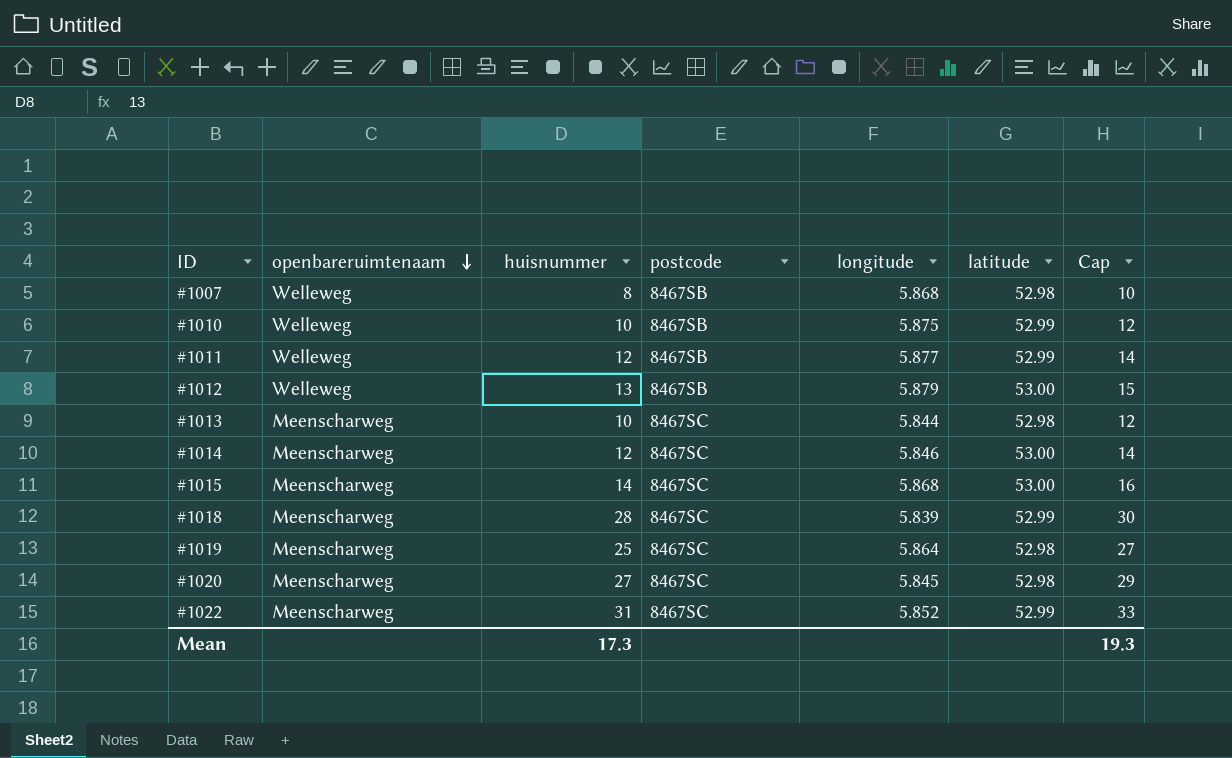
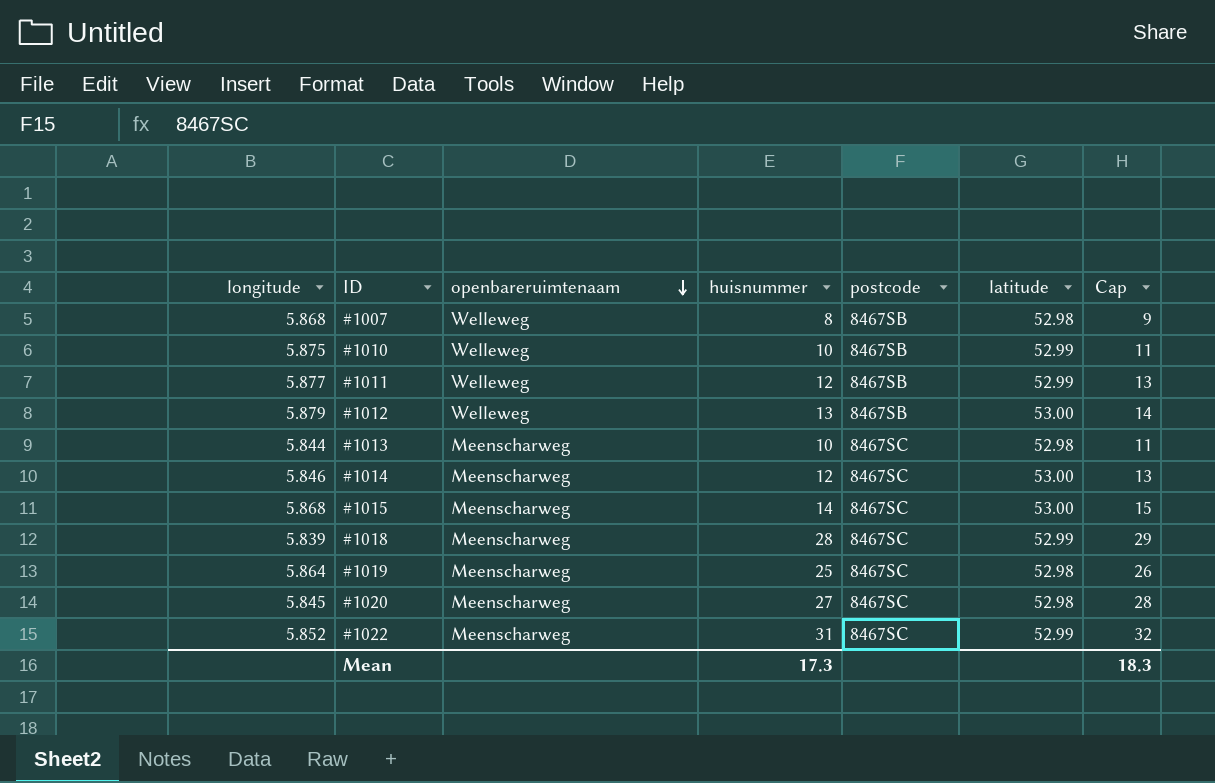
column longitude | position: 5 -> 1
column Cap | formula: [huisnummer] + 2 -> [huisnummer] + 1
Mean | Cap: 19.3 -> 18.3

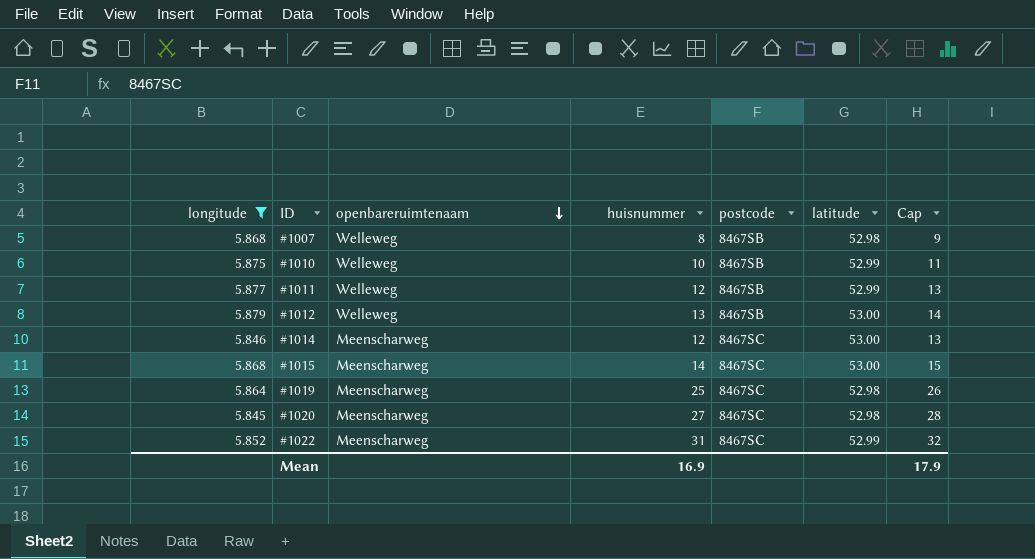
filter: none -> longitude >= 5.845
Mean | huisnummer: 17.3 -> 16.9
Mean | Cap: 18.3 -> 17.9

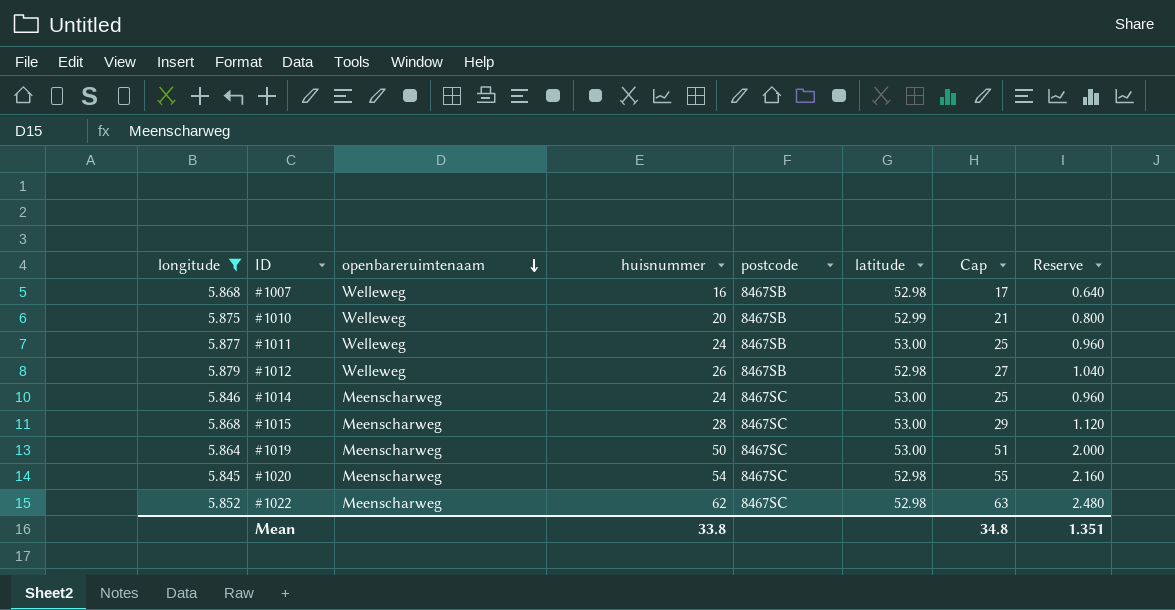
column Reserve | formula: none -> [huisnummer] * 0.04
#1007 | huisnummer: 8 -> 16
#1007 | Cap: 9 -> 17
#1010 | huisnummer: 10 -> 20
#1010 | Cap: 11 -> 21
#1011 | huisnummer: 12 -> 24
#1011 | latitude: 52.99 -> 53.00
#1011 | Cap: 13 -> 25
#1012 | huisnummer: 13 -> 26
#1012 | latitude: 53.00 -> 52.98
#1012 | Cap: 14 -> 27
#1014 | huisnummer: 12 -> 24
#1014 | Cap: 13 -> 25
#1015 | huisnummer: 14 -> 28
#1015 | Cap: 15 -> 29
#1019 | huisnummer: 25 -> 50
#1019 | latitude: 52.98 -> 53.00
#1019 | Cap: 26 -> 51
#1020 | huisnummer: 27 -> 54
#1020 | Cap: 28 -> 55
#1022 | huisnummer: 31 -> 62
#1022 | latitude: 52.99 -> 52.98
#1022 | Cap: 32 -> 63
Mean | huisnummer: 16.9 -> 33.8
Mean | Cap: 17.9 -> 34.8

